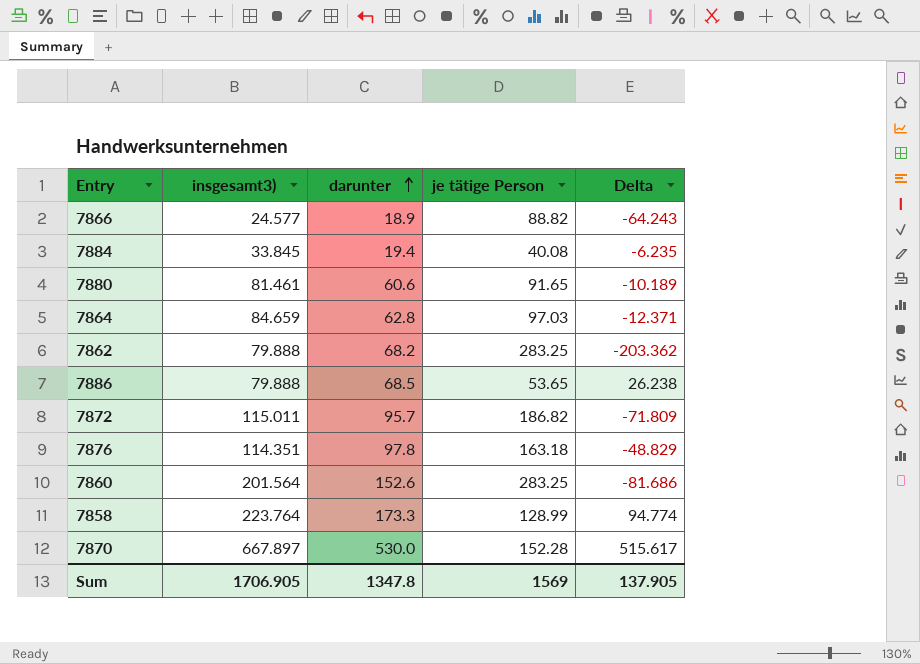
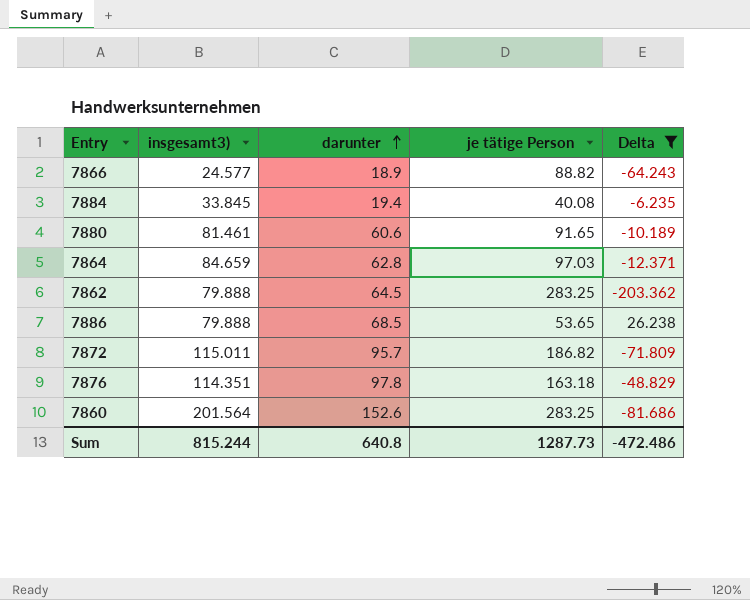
filter: none -> Delta <= 26.238
7862 | darunter: 68.2 -> 64.5
Sum | insgesamt3): 1706.905 -> 815.244
Sum | darunter: 1347.8 -> 640.8
Sum | je tätige Person: 1569 -> 1287.73
Sum | Delta: 137.905 -> -472.486

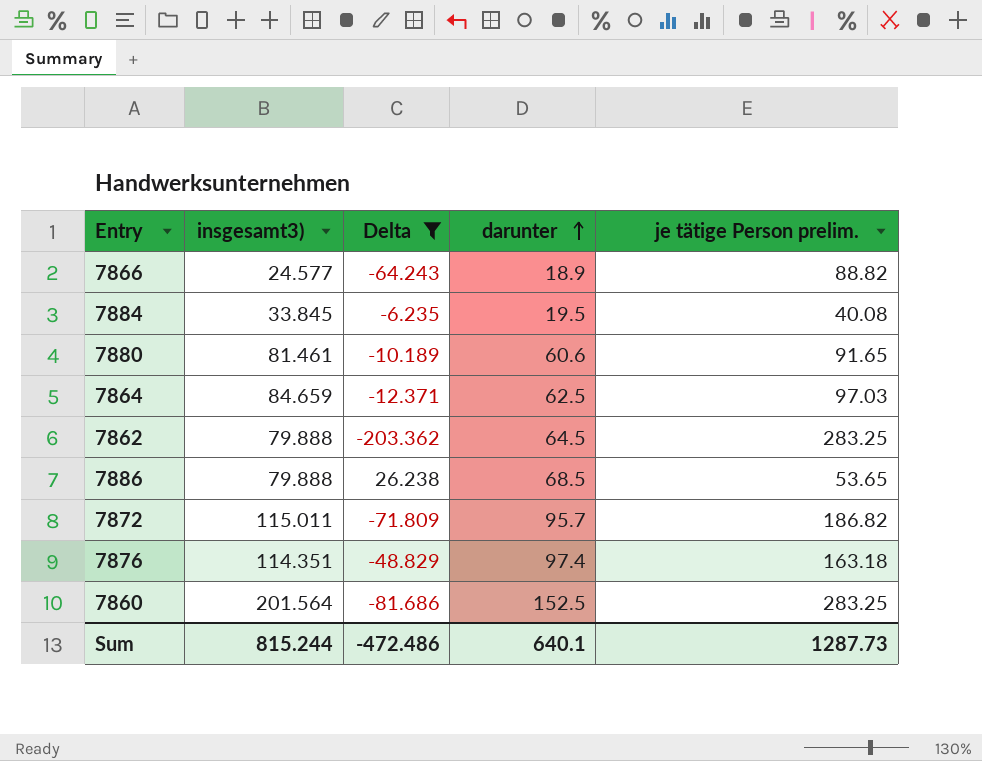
column Delta | position: 5 -> 3
column name: je tätige Person -> je tätige Person prelim.
7884 | darunter: 19.4 -> 19.5
7864 | darunter: 62.8 -> 62.5
7876 | darunter: 97.8 -> 97.4
7860 | darunter: 152.6 -> 152.5
Sum | darunter: 640.8 -> 640.1

